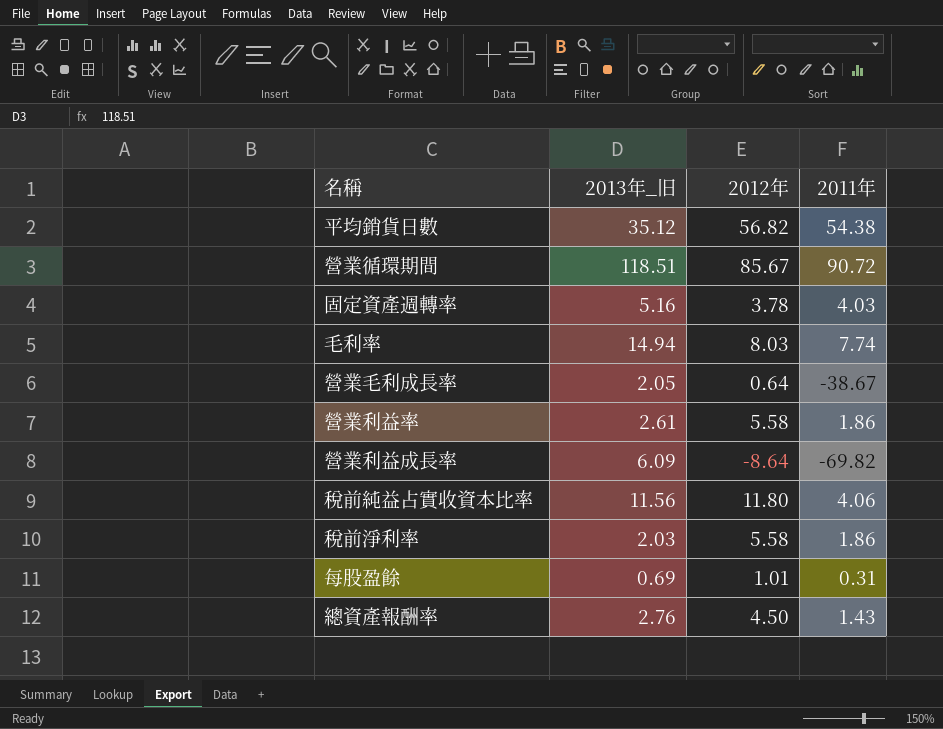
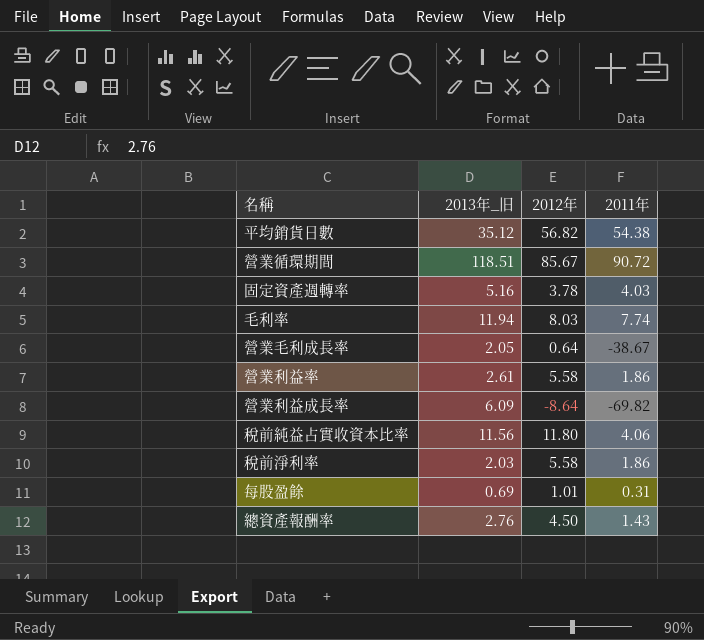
毛利率 | 2013年_旧: 14.94 -> 11.94

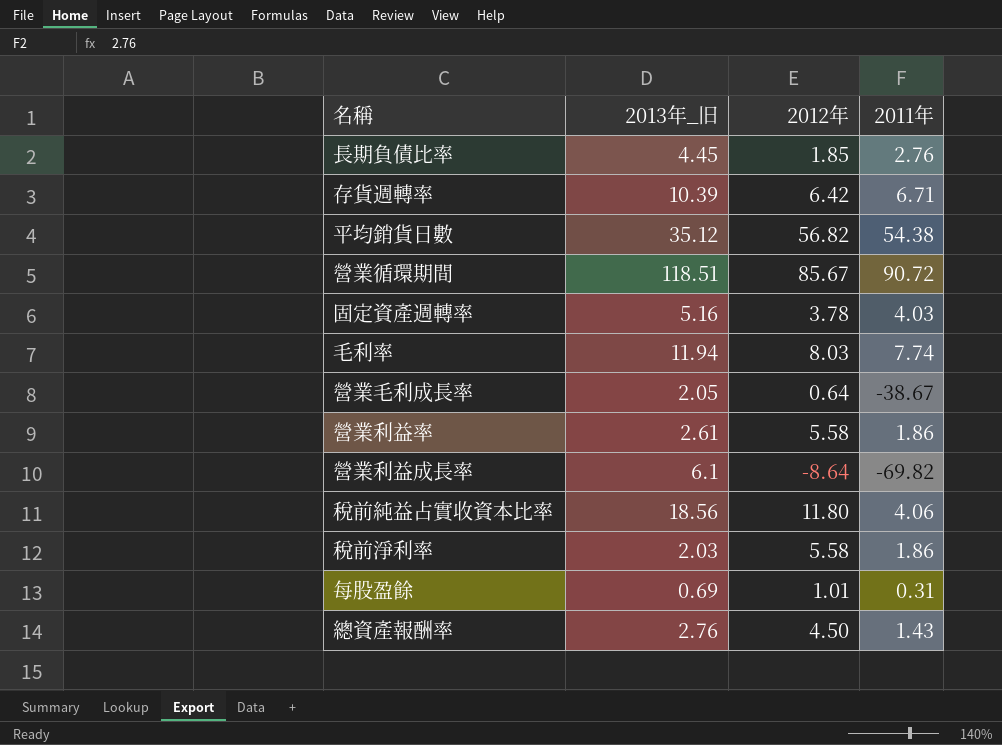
row 長期負債比率: none -> 4.45 | 1.85 | 2.76
row 存貨週轉率: none -> 10.39 | 6.42 | 6.71
營業利益成長率 | 2013年_旧: 6.09 -> 6.1
稅前純益占實收資本比率 | 2013年_旧: 11.56 -> 18.56

